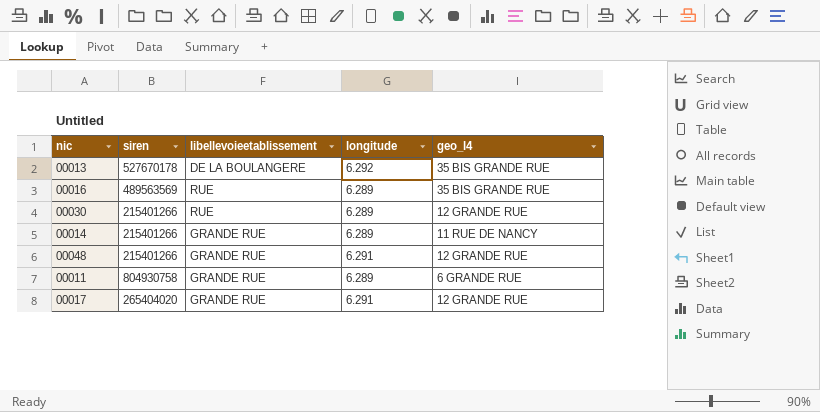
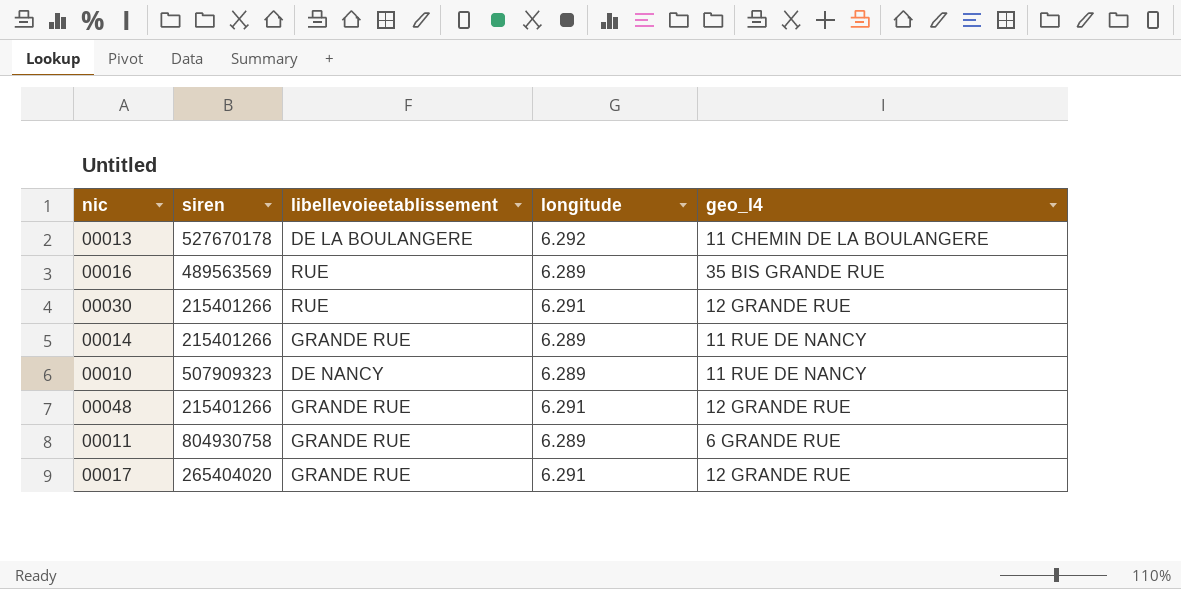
00013 | geo_l4: 35 BIS GRANDE RUE -> 11 CHEMIN DE LA BOULANGERE
00030 | longitude: 6.289 -> 6.291
row 00010: none -> 507909323 | DE NANCY | 6.289 | 11 RUE DE NANCY

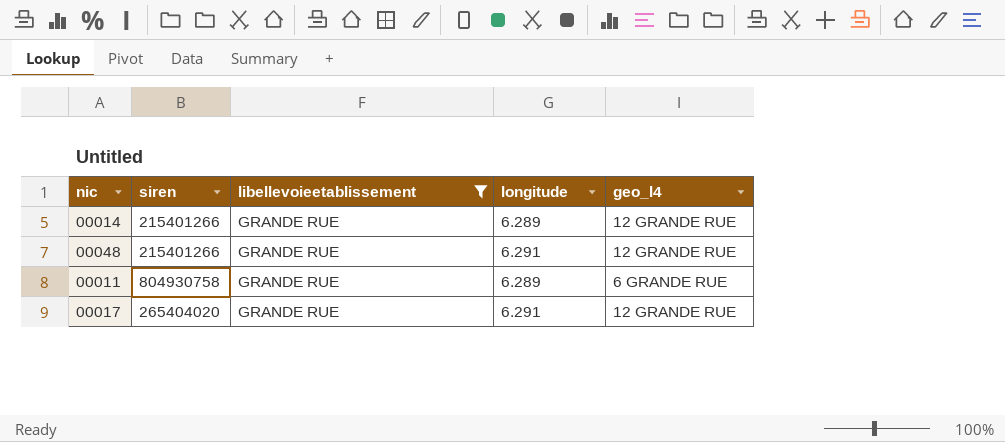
filter: none -> libellevoieetablissement = GRANDE RUE
00014 | geo_l4: 11 RUE DE NANCY -> 12 GRANDE RUE

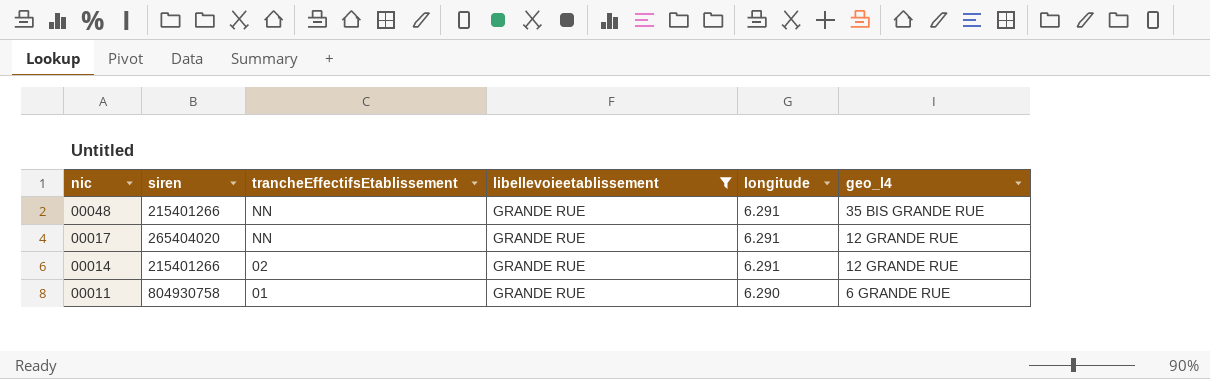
row order: none -> nic descending
column trancheEffectifsEtablissement | position: none -> 3
00048 | geo_l4: 12 GRANDE RUE -> 35 BIS GRANDE RUE
00014 | longitude: 6.289 -> 6.291
00011 | longitude: 6.289 -> 6.290

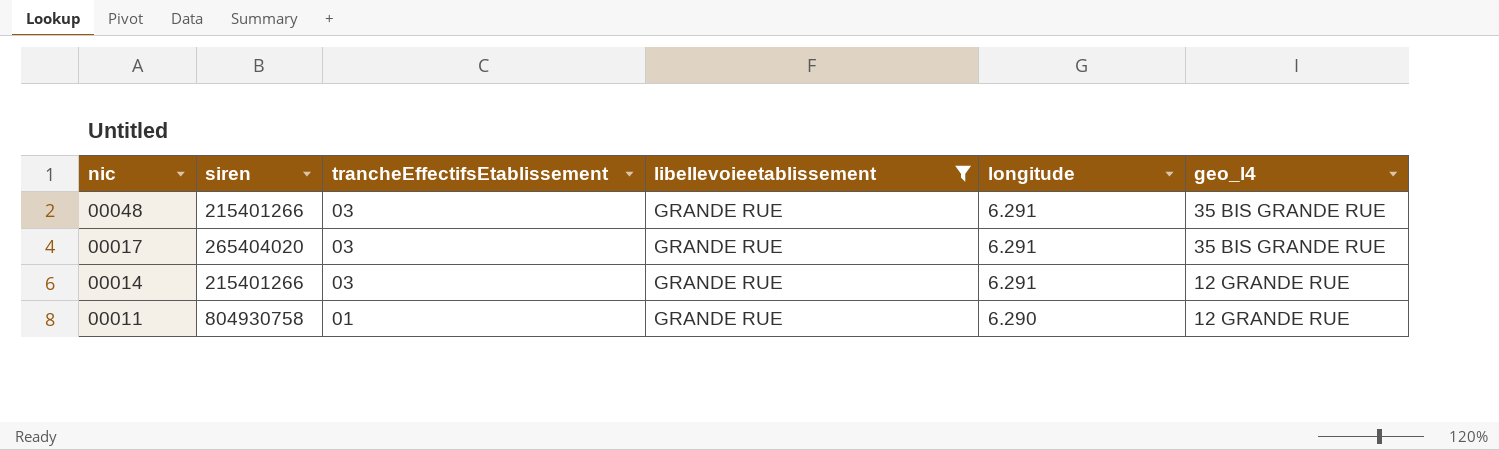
00048 | trancheEffectifsEtablissement: NN -> 03
00017 | trancheEffectifsEtablissement: NN -> 03
00017 | geo_l4: 12 GRANDE RUE -> 35 BIS GRANDE RUE
00014 | trancheEffectifsEtablissement: 02 -> 03
00011 | geo_l4: 6 GRANDE RUE -> 12 GRANDE RUE

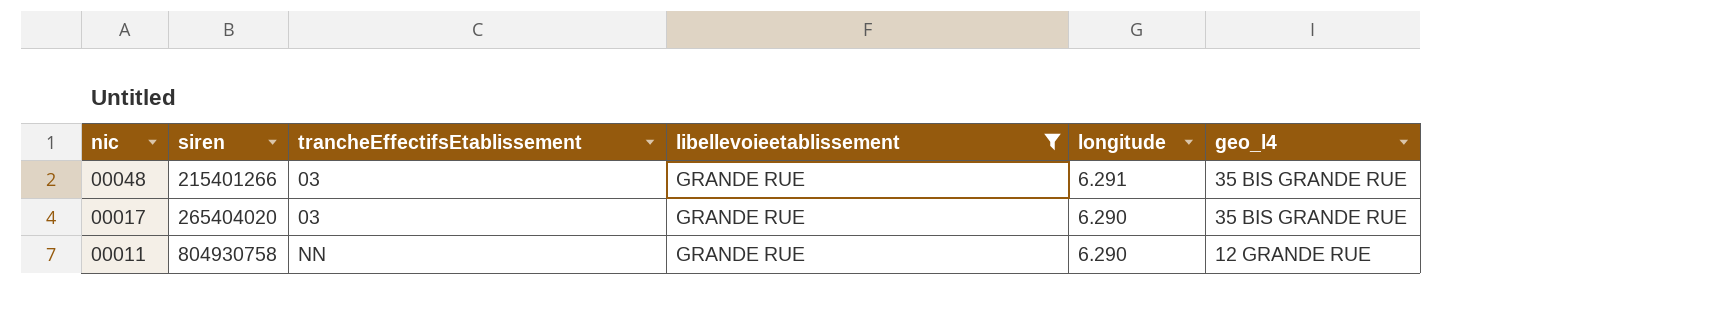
row 00014: 215401266 | 03 | GRANDE RUE | 6.291 | 12 GRANDE RUE -> none
00017 | longitude: 6.291 -> 6.290
00011 | trancheEffectifsEtablissement: 01 -> NN

